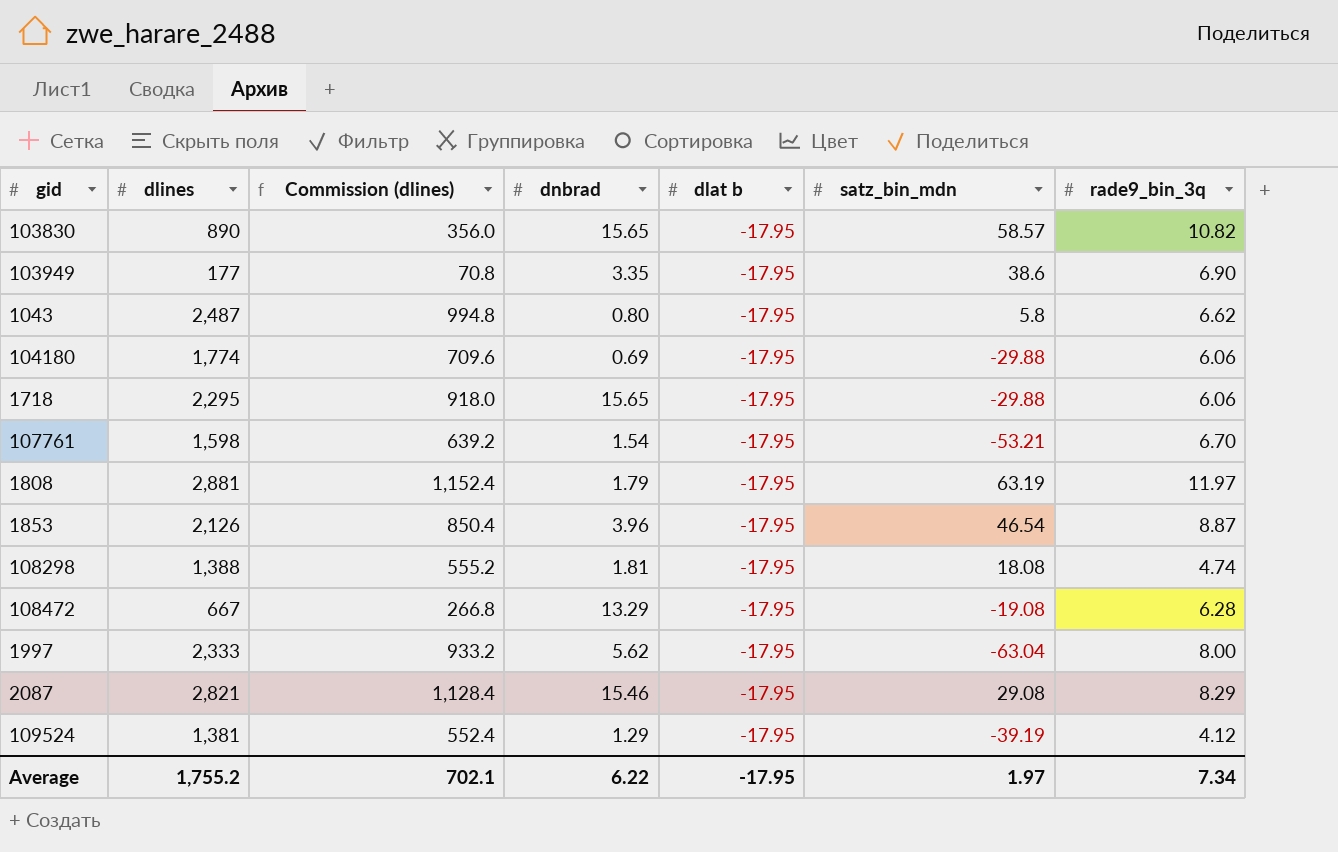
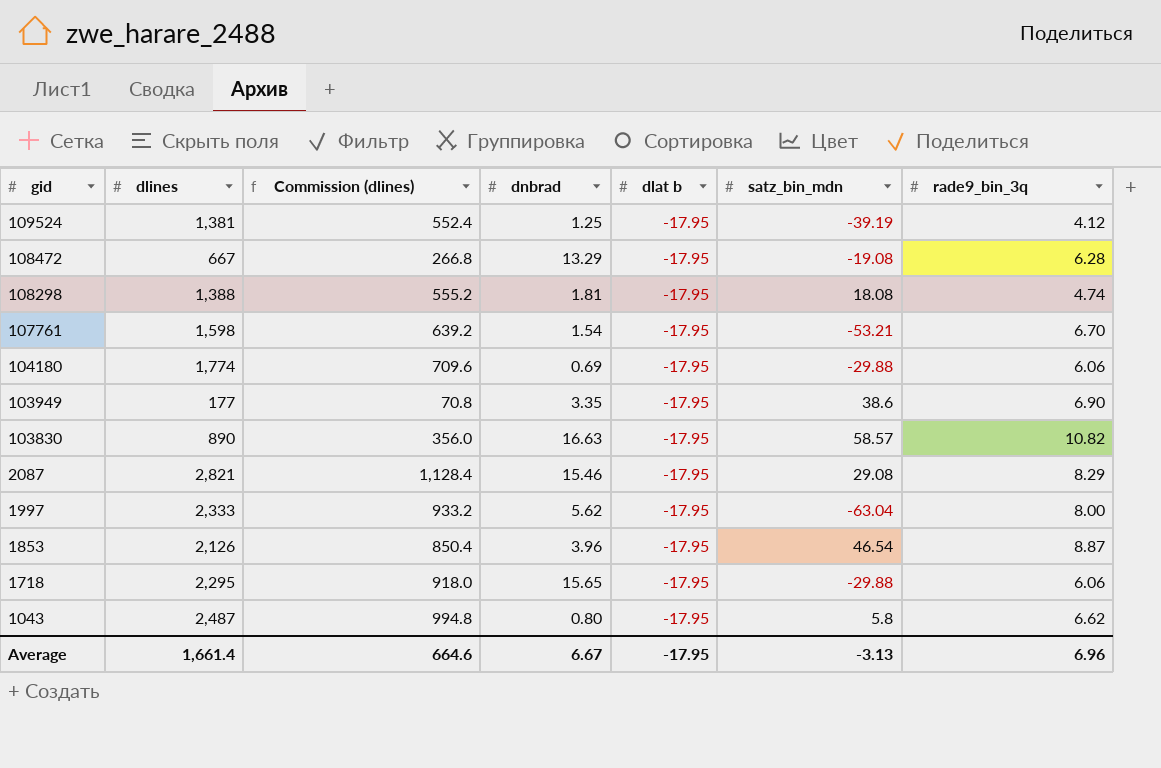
row order: none -> gid descending
row 1808: 2,881 | 1,152.4 | 1.79 | -17.95 | 63.19 | 11.97 -> none
109524 | dnbrad: 1.29 -> 1.25
103830 | dnbrad: 15.65 -> 16.63
Average | dlines: 1,755.2 -> 1,661.4
Average | Commission (dlines): 702.1 -> 664.6
Average | dnbrad: 6.22 -> 6.67
Average | satz_bin_mdn: 1.97 -> -3.13
Average | rade9_bin_3q: 7.34 -> 6.96

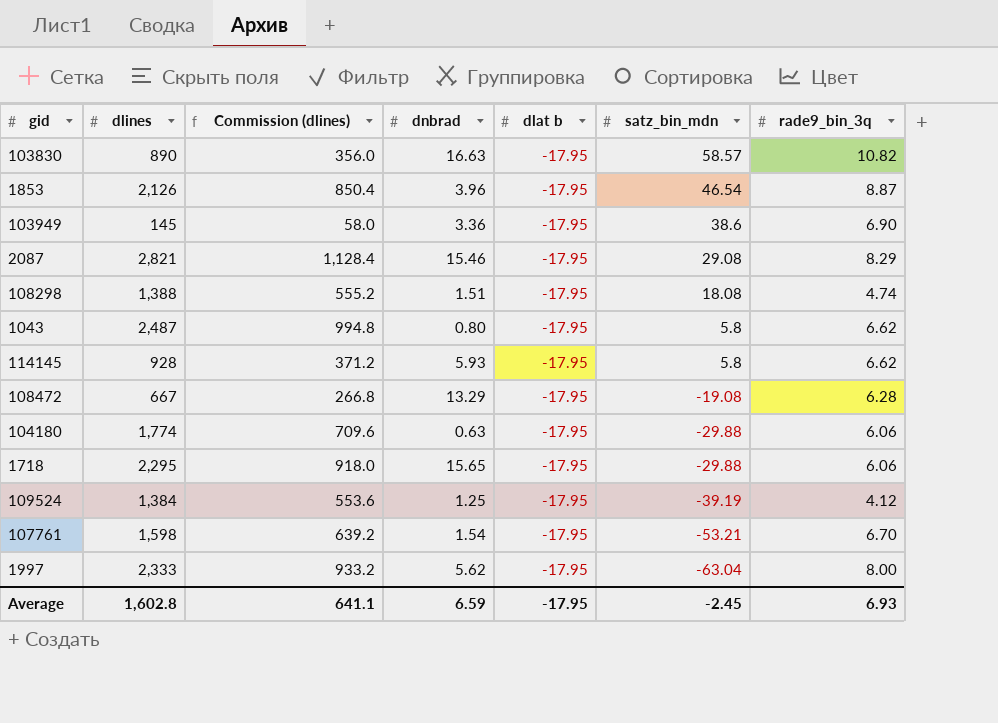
row order: gid descending -> satz_bin_mdn descending
103949 | dlines: 177 -> 145
103949 | Commission (dlines): 70.8 -> 58.0
103949 | dnbrad: 3.35 -> 3.36
108298 | dnbrad: 1.81 -> 1.51
row 114145: none -> 928 | 371.2 | 5.93 | -17.95 | 5.8 | 6.62
104180 | dnbrad: 0.69 -> 0.63
109524 | dlines: 1,381 -> 1,384
109524 | Commission (dlines): 552.4 -> 553.6
Average | dlines: 1,661.4 -> 1,602.8
Average | Commission (dlines): 664.6 -> 641.1
Average | dnbrad: 6.67 -> 6.59
Average | satz_bin_mdn: -3.13 -> -2.45
Average | rade9_bin_3q: 6.96 -> 6.93

